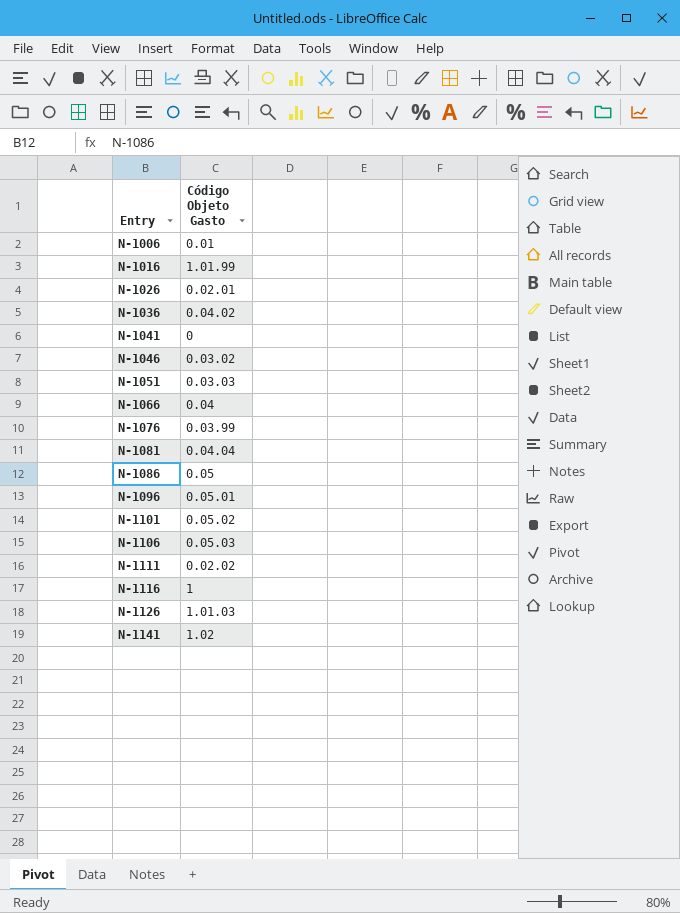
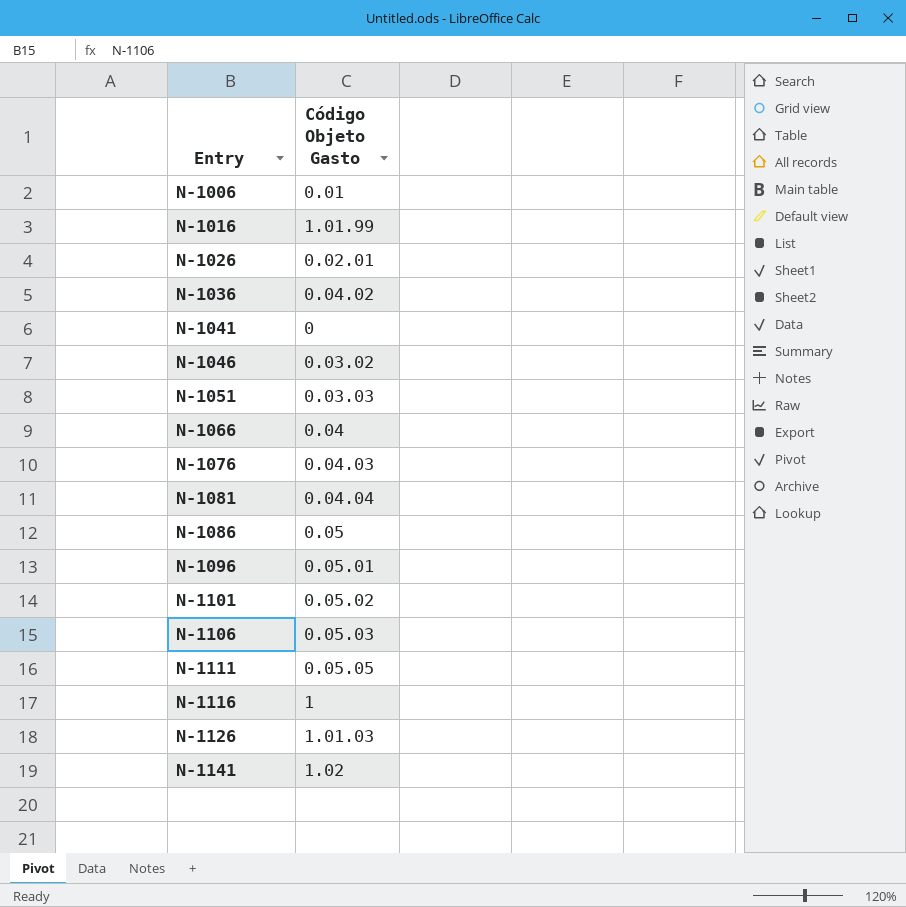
N-1076 | Código Objeto Gasto: 0.03.99 -> 0.04.03
N-1111 | Código Objeto Gasto: 0.02.02 -> 0.05.05

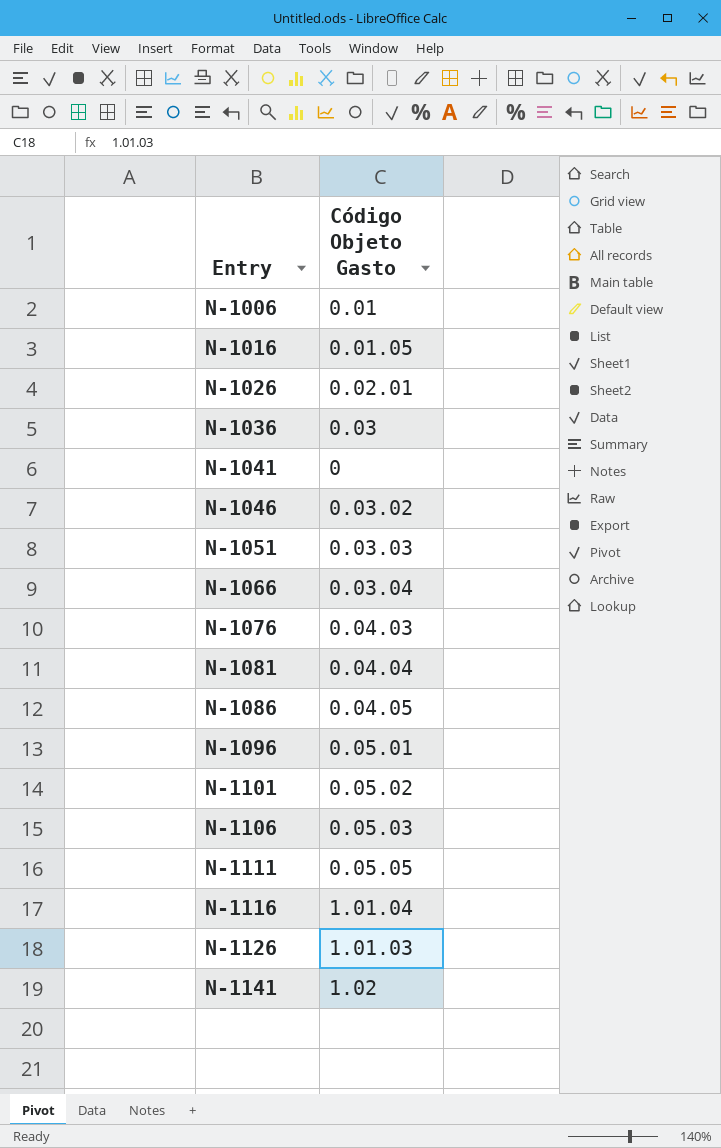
N-1016 | Código Objeto Gasto: 1.01.99 -> 0.01.05
N-1036 | Código Objeto Gasto: 0.04.02 -> 0.03
N-1066 | Código Objeto Gasto: 0.04 -> 0.03.04
N-1086 | Código Objeto Gasto: 0.05 -> 0.04.05
N-1116 | Código Objeto Gasto: 1 -> 1.01.04

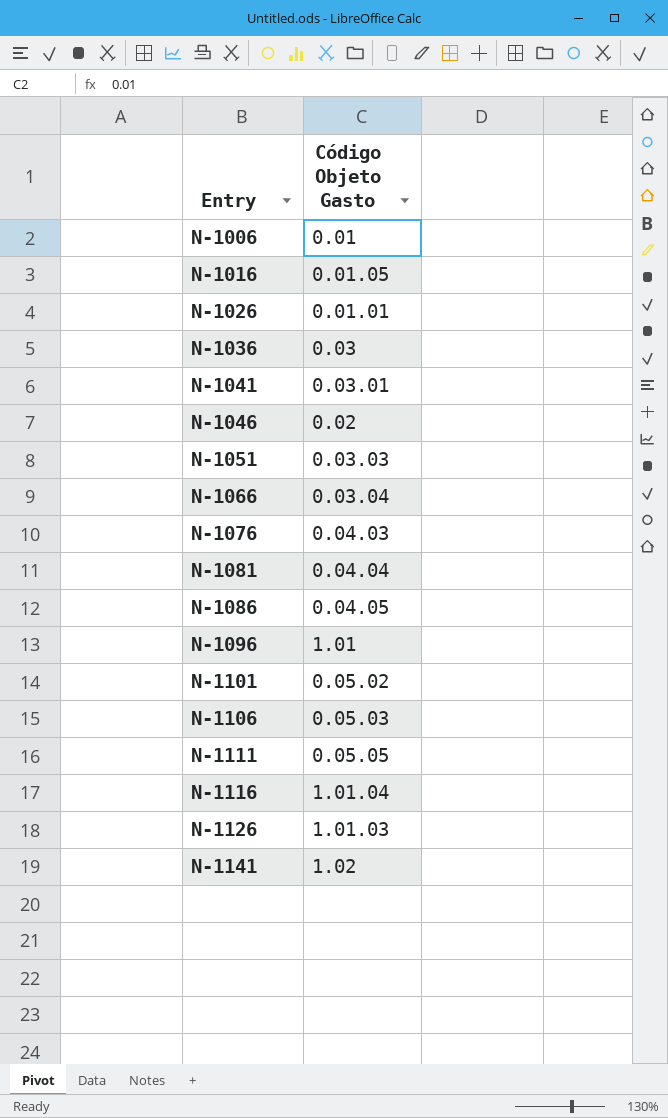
N-1026 | Código Objeto Gasto: 0.02.01 -> 0.01.01
N-1041 | Código Objeto Gasto: 0 -> 0.03.01
N-1046 | Código Objeto Gasto: 0.03.02 -> 0.02
N-1096 | Código Objeto Gasto: 0.05.01 -> 1.01

